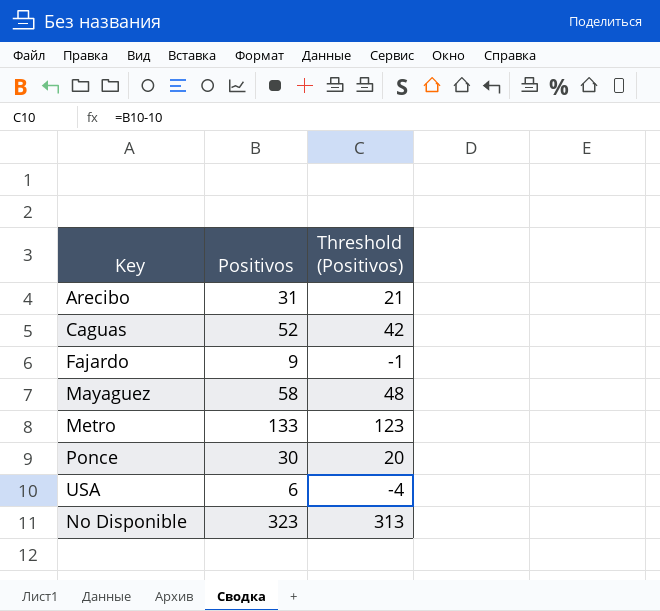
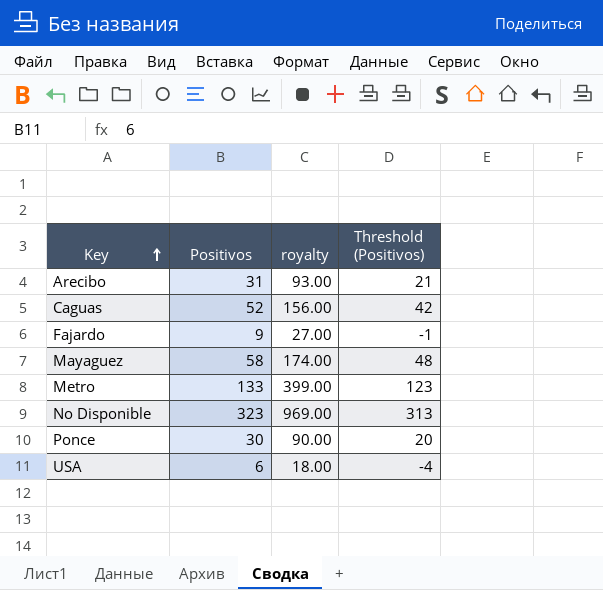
row order: none -> Key ascending
column royalty | formula: none -> [Positivos] * 3

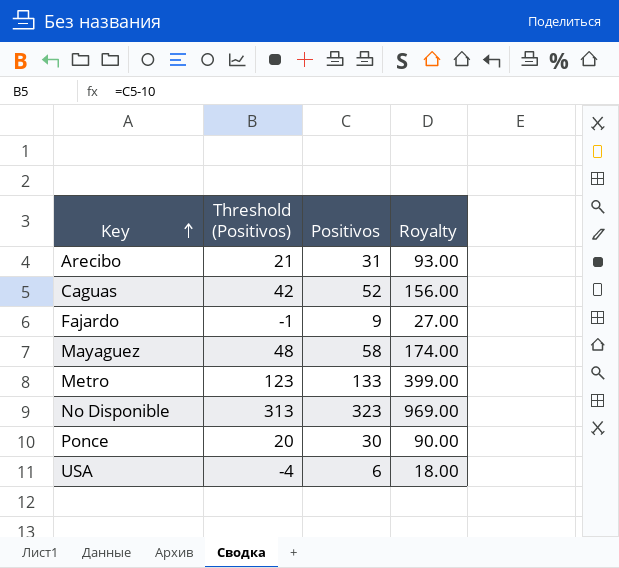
column Threshold (Positivos) | position: 4 -> 2
column name: royalty -> Royalty

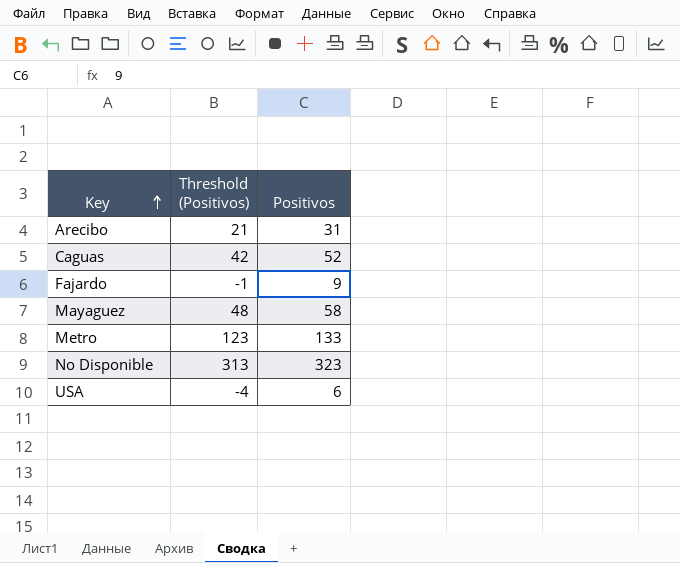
column Royalty | formula: [Positivos] * 3 -> none
row Ponce: 20 | 30 | 90.00 -> none

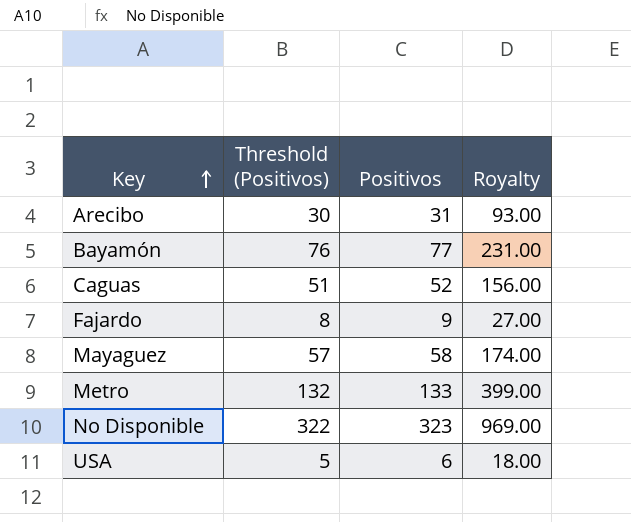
column Threshold (Positivos) | formula: [Positivos] - 10 -> [Positivos] - 1
column Royalty | formula: none -> [Positivos] * 3
row Bayamón: none -> 76 | 77 | 231.00

